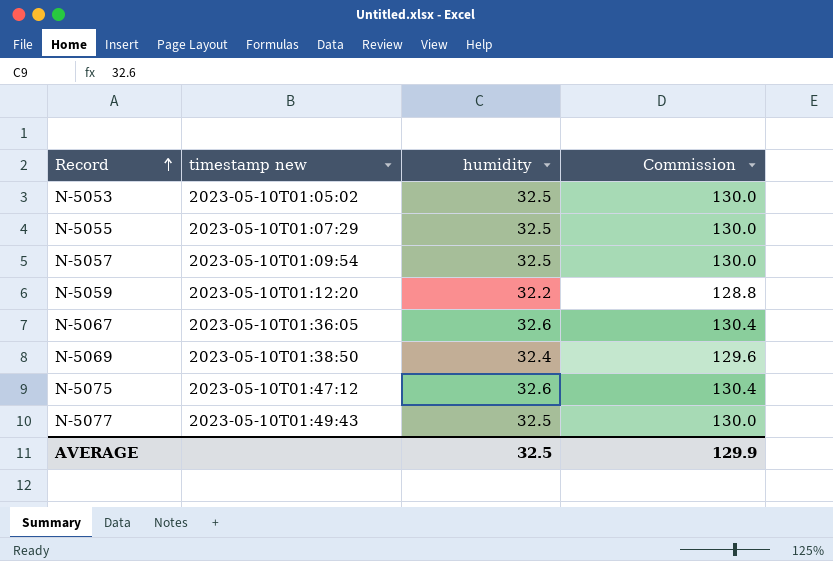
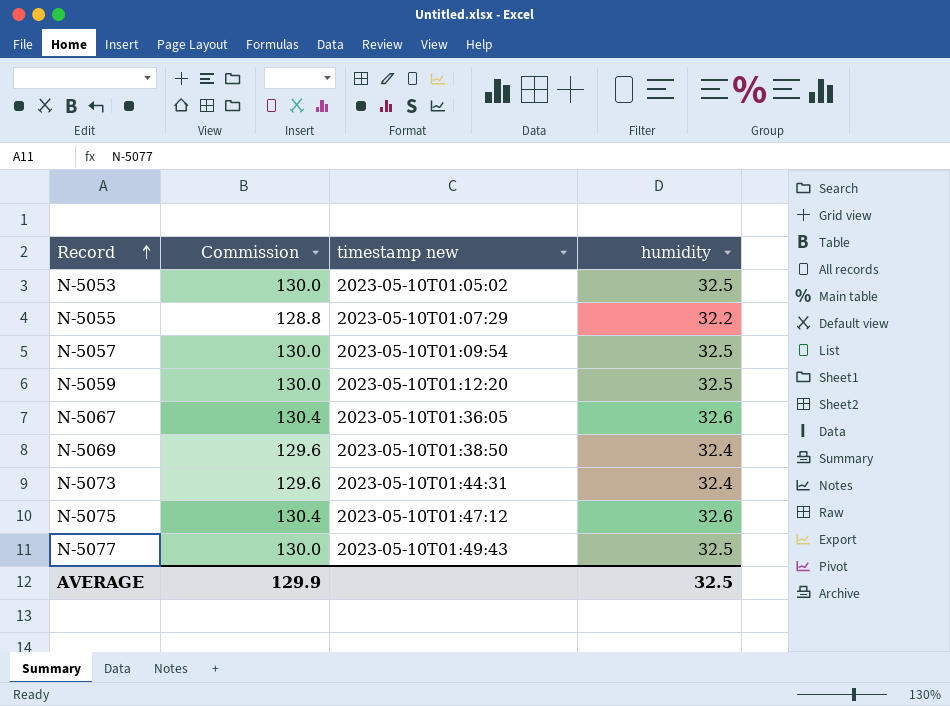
column Commission | position: 4 -> 2
N-5055 | Commission: 130.0 -> 128.8
N-5055 | humidity: 32.5 -> 32.2
N-5059 | Commission: 128.8 -> 130.0
N-5059 | humidity: 32.2 -> 32.5
row N-5073: none -> 129.6 | 2023-05-10T01:44:31 | 32.4

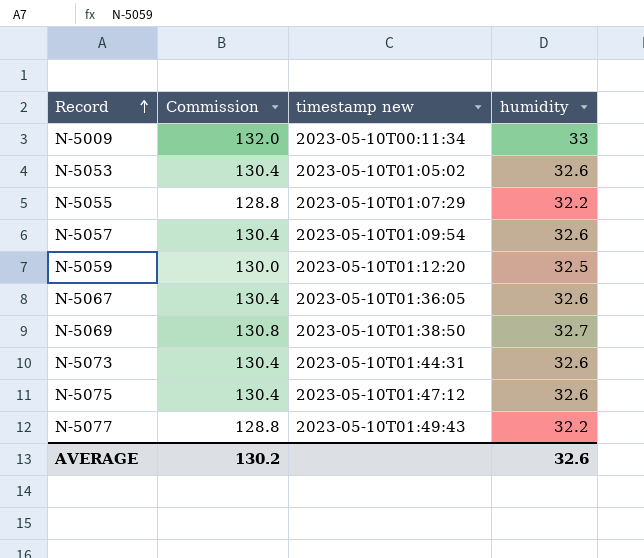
row N-5009: none -> 132.0 | 2023-05-10T00:11:34 | 33
N-5053 | Commission: 130.0 -> 130.4
N-5053 | humidity: 32.5 -> 32.6
N-5057 | Commission: 130.0 -> 130.4
N-5057 | humidity: 32.5 -> 32.6
N-5069 | Commission: 129.6 -> 130.8
N-5069 | humidity: 32.4 -> 32.7
N-5073 | Commission: 129.6 -> 130.4
N-5073 | humidity: 32.4 -> 32.6
N-5077 | Commission: 130.0 -> 128.8
N-5077 | humidity: 32.5 -> 32.2
AVERAGE | Commission: 129.9 -> 130.2
AVERAGE | humidity: 32.5 -> 32.6

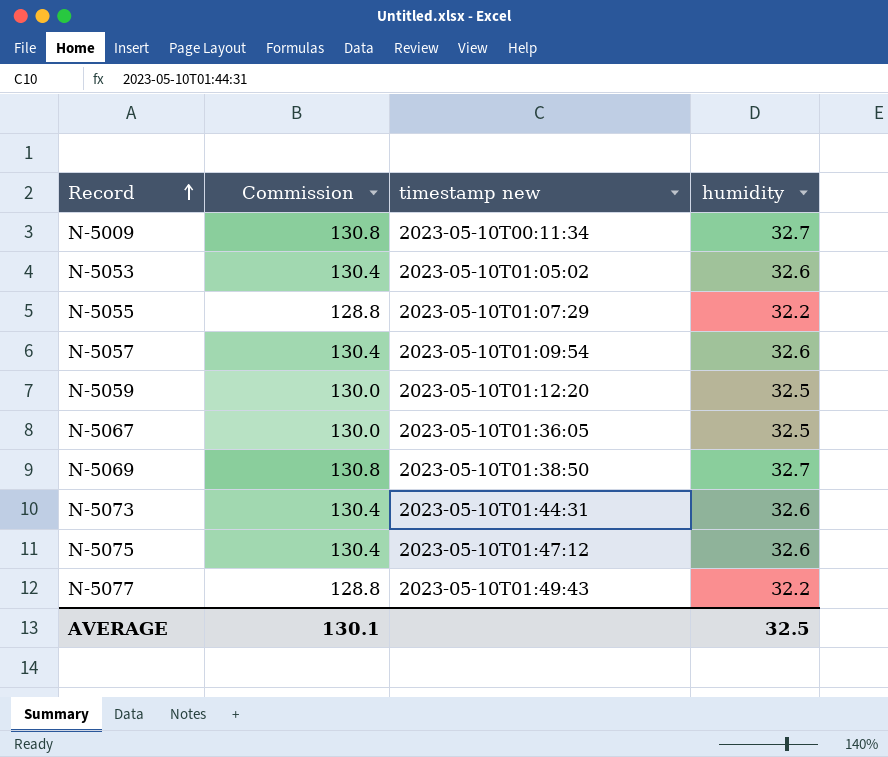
N-5009 | Commission: 132.0 -> 130.8
N-5009 | humidity: 33 -> 32.7
N-5067 | Commission: 130.4 -> 130.0
N-5067 | humidity: 32.6 -> 32.5
AVERAGE | Commission: 130.2 -> 130.1
AVERAGE | humidity: 32.6 -> 32.5

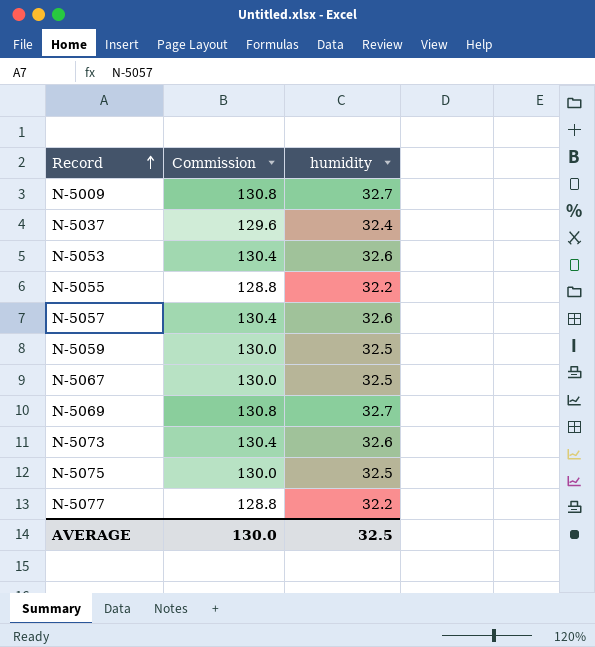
column timestamp new | position: 3 -> none
row N-5037: none -> 129.6 | 32.4
N-5075 | Commission: 130.4 -> 130.0
N-5075 | humidity: 32.6 -> 32.5
AVERAGE | Commission: 130.1 -> 130.0

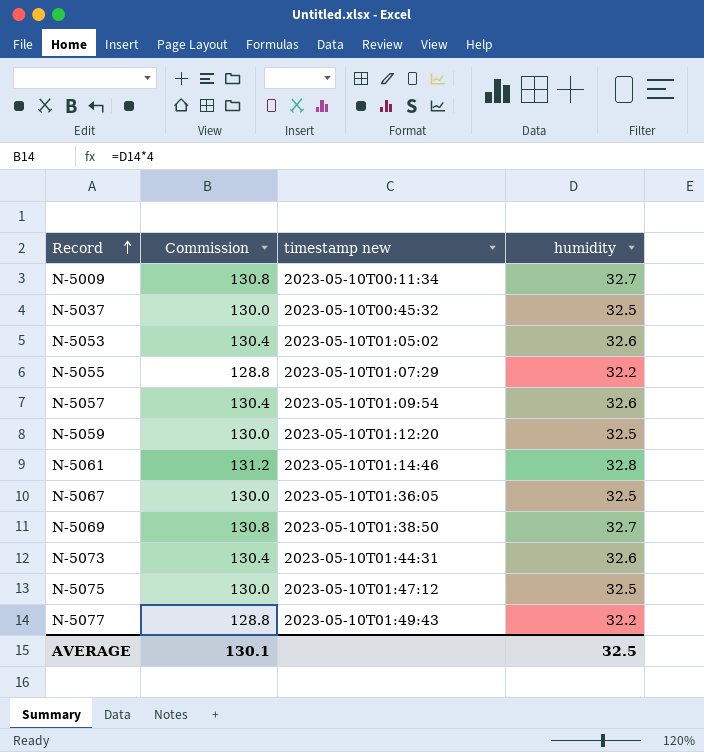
column timestamp new | position: none -> 3
N-5037 | Commission: 129.6 -> 130.0
N-5037 | humidity: 32.4 -> 32.5
row N-5061: none -> 131.2 | 2023-05-10T01:14:46 | 32.8
AVERAGE | Commission: 130.0 -> 130.1

